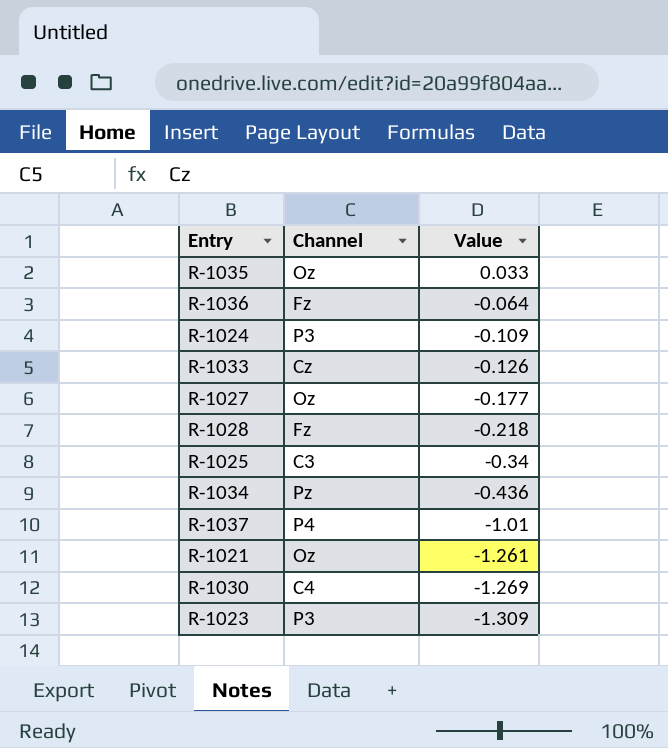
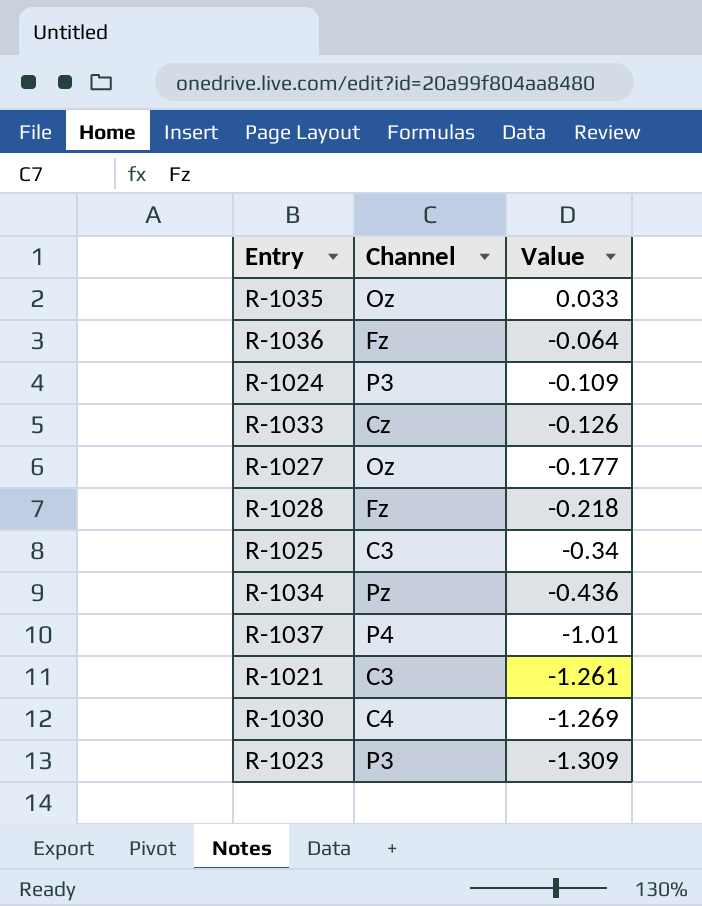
R-1021 | Channel: Oz -> C3

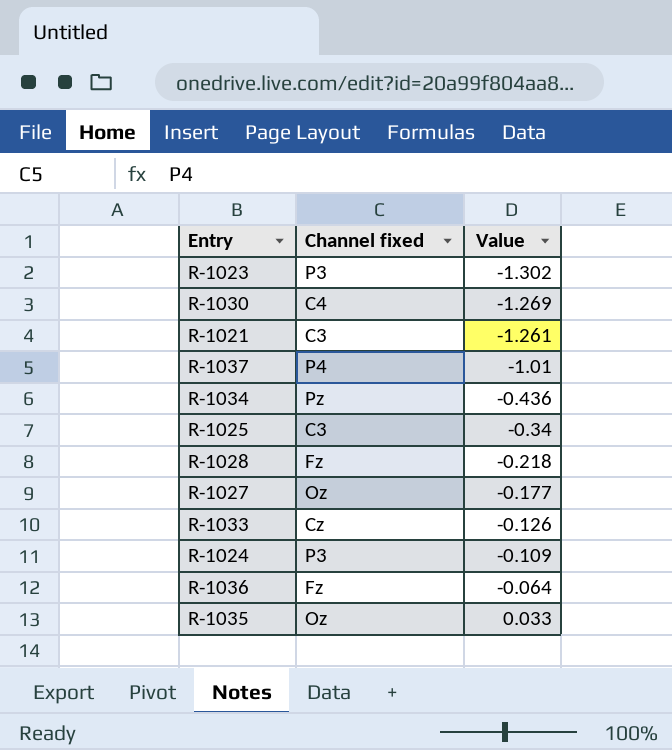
row order: Value descending -> Value ascending
column name: Channel -> Channel fixed
R-1023 | Value: -1.309 -> -1.302

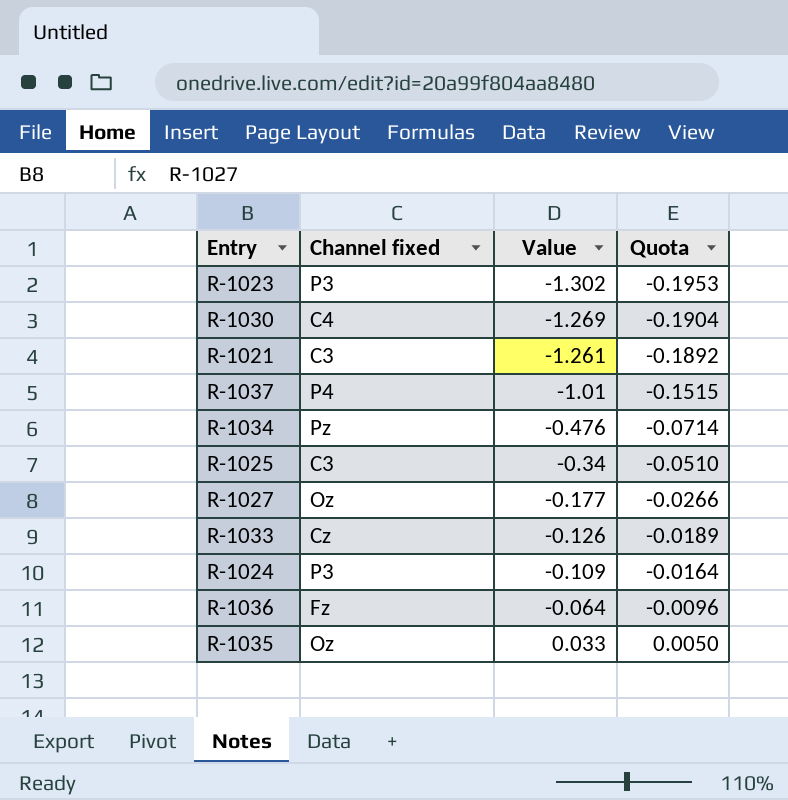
column Quota | formula: none -> [Value] * 0.15
row R-1028: Fz | -0.218 -> none
R-1034 | Value: -0.436 -> -0.476

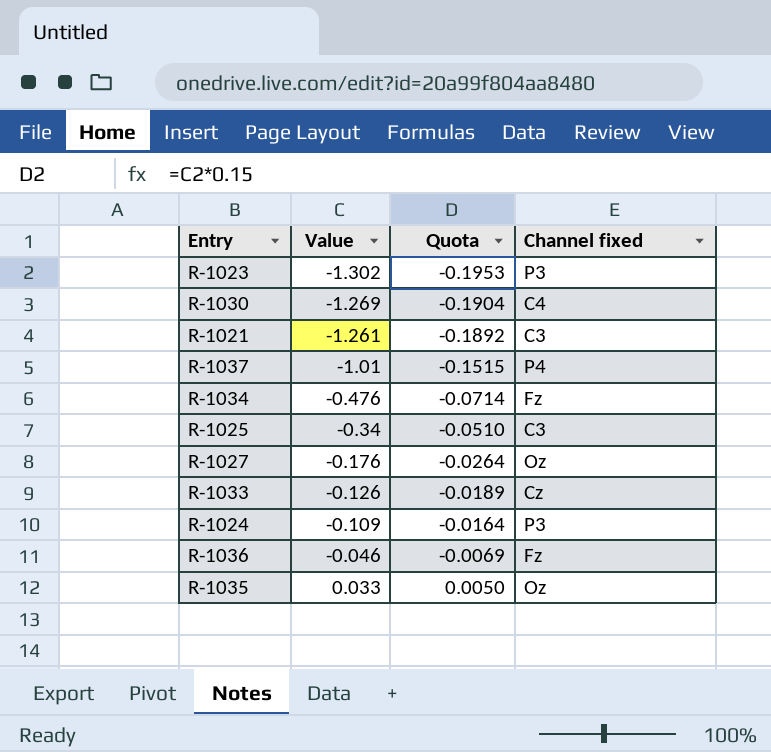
column Channel fixed | position: 2 -> 4
R-1034 | Channel fixed: Pz -> Fz
R-1027 | Value: -0.177 -> -0.176
R-1027 | Quota: -0.0266 -> -0.0264
R-1036 | Value: -0.064 -> -0.046
R-1036 | Quota: -0.0096 -> -0.0069

